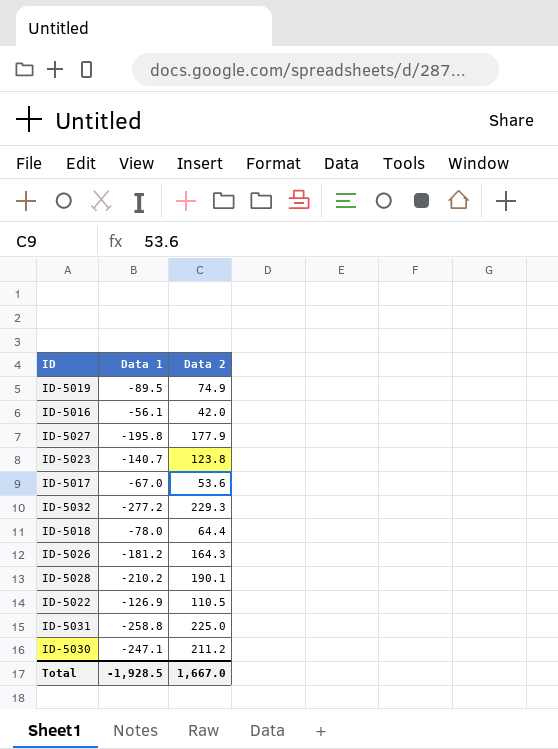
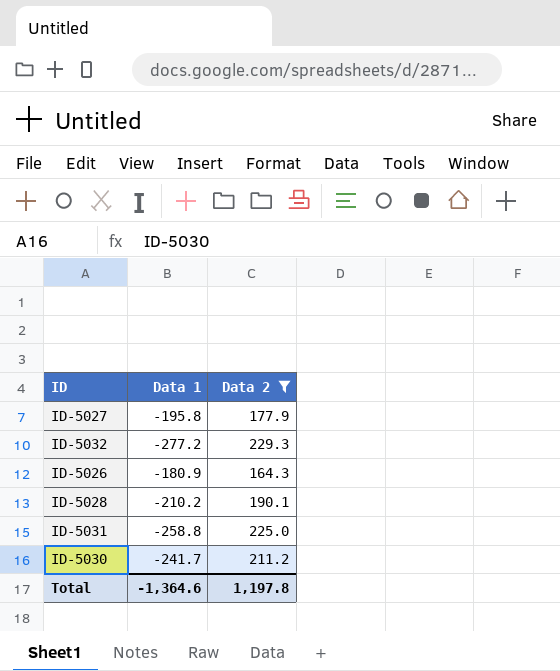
filter: none -> Data 2 >= 164.3
ID-5026 | Data 1: -181.2 -> -180.9
ID-5030 | Data 1: -247.1 -> -241.7
Total | Data 1: -1,928.5 -> -1,364.6
Total | Data 2: 1,667.0 -> 1,197.8

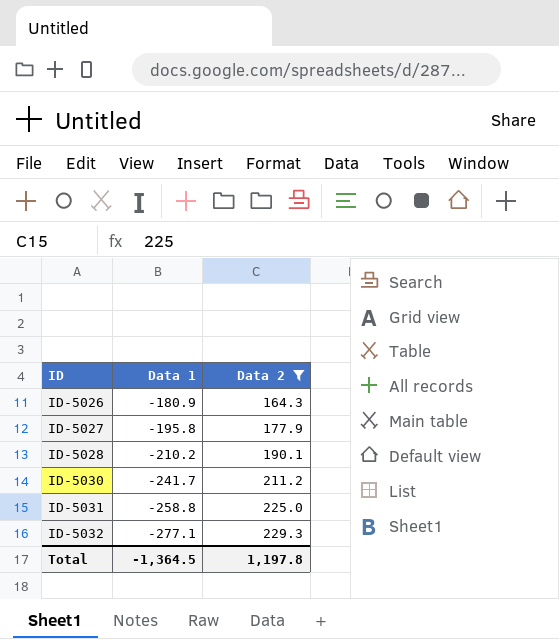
row order: none -> ID ascending
ID-5032 | Data 1: -277.2 -> -277.1
Total | Data 1: -1,364.6 -> -1,364.5

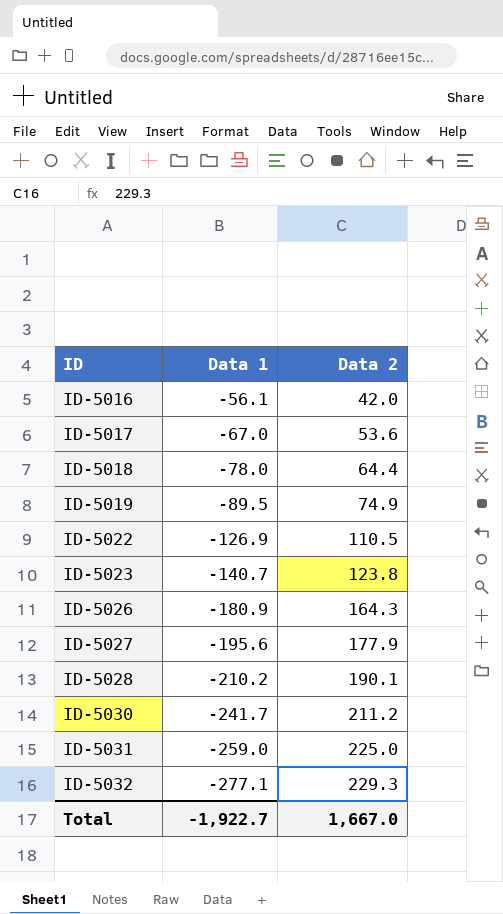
filter: Data 2 >= 164.3 -> none
ID-5027 | Data 1: -195.8 -> -195.6
ID-5031 | Data 1: -258.8 -> -259.0
Total | Data 1: -1,364.5 -> -1,922.7
Total | Data 2: 1,197.8 -> 1,667.0

